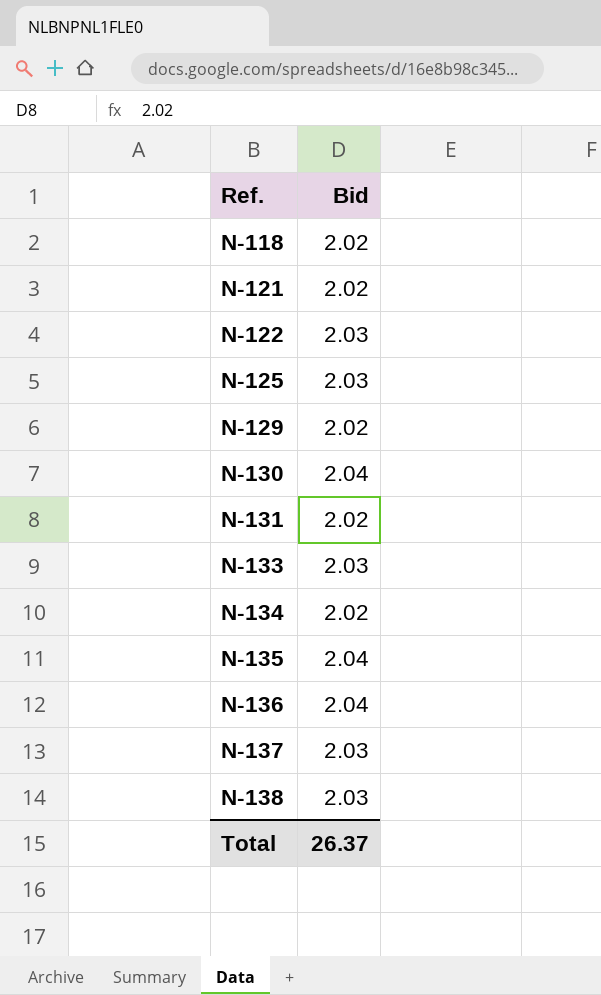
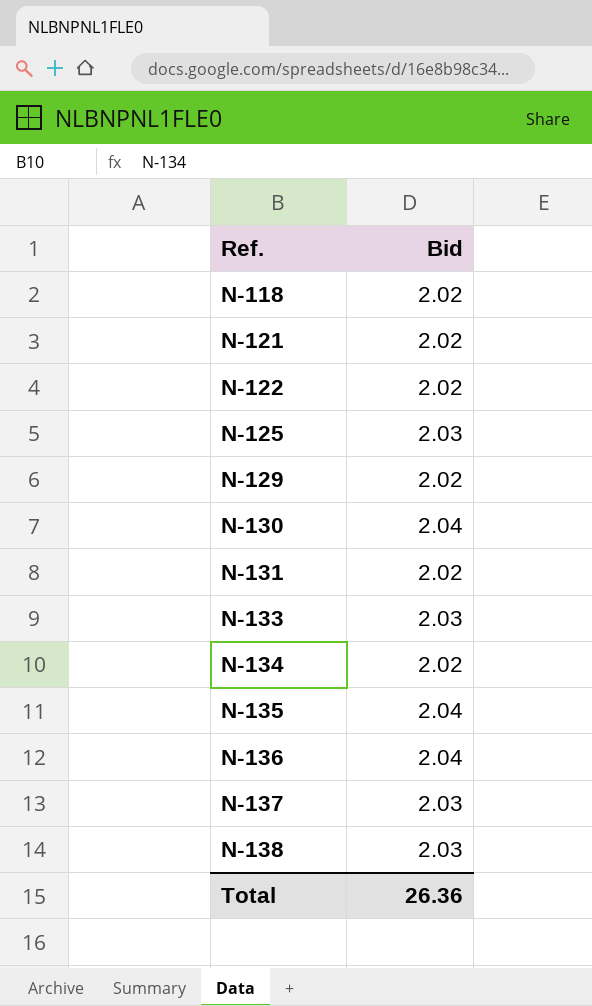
N-122 | Bid: 2.03 -> 2.02
Total | Bid: 26.37 -> 26.36

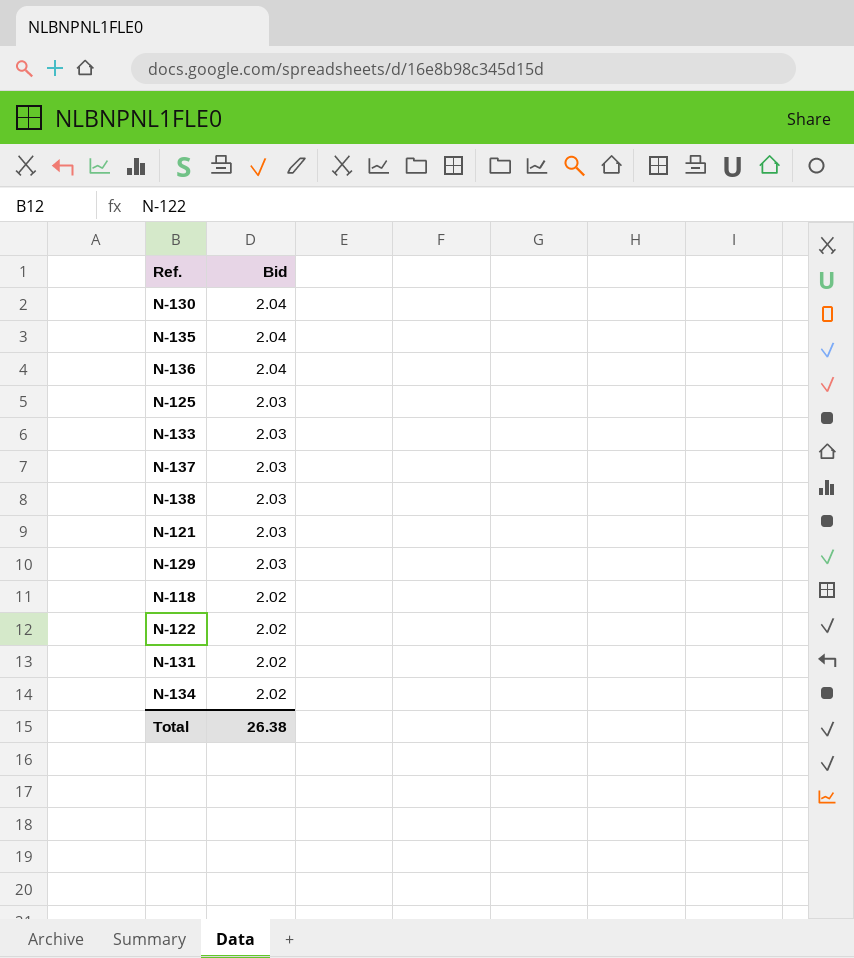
row order: Ref. ascending -> Bid descending
N-121 | Bid: 2.02 -> 2.03
N-129 | Bid: 2.02 -> 2.03
Total | Bid: 26.36 -> 26.38

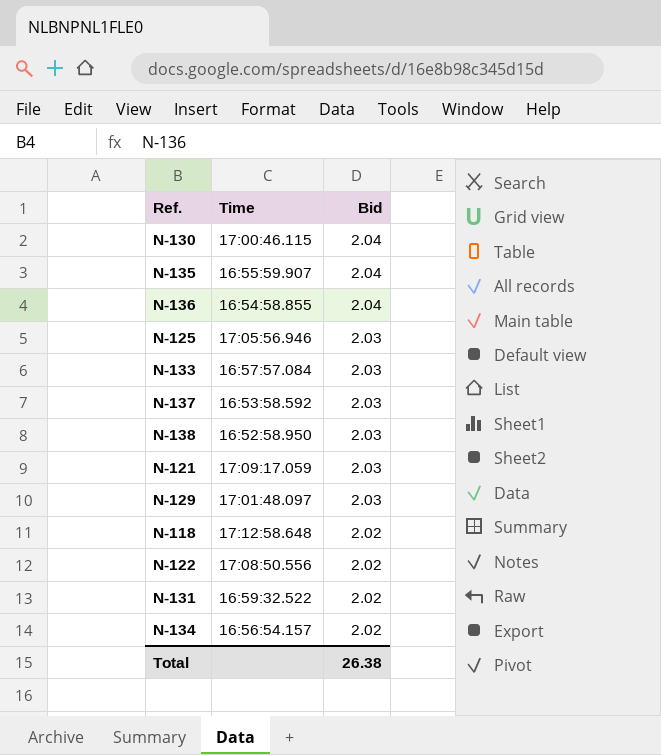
column Time | position: none -> 2

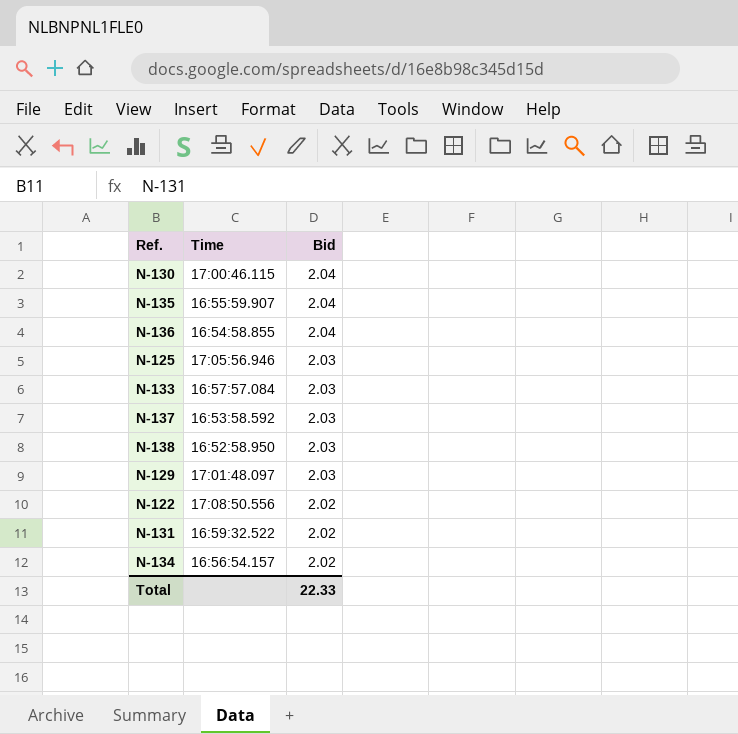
row N-121: 17:09:17.059 | 2.03 -> none
row N-118: 17:12:58.648 | 2.02 -> none
Total | Bid: 26.38 -> 22.33

